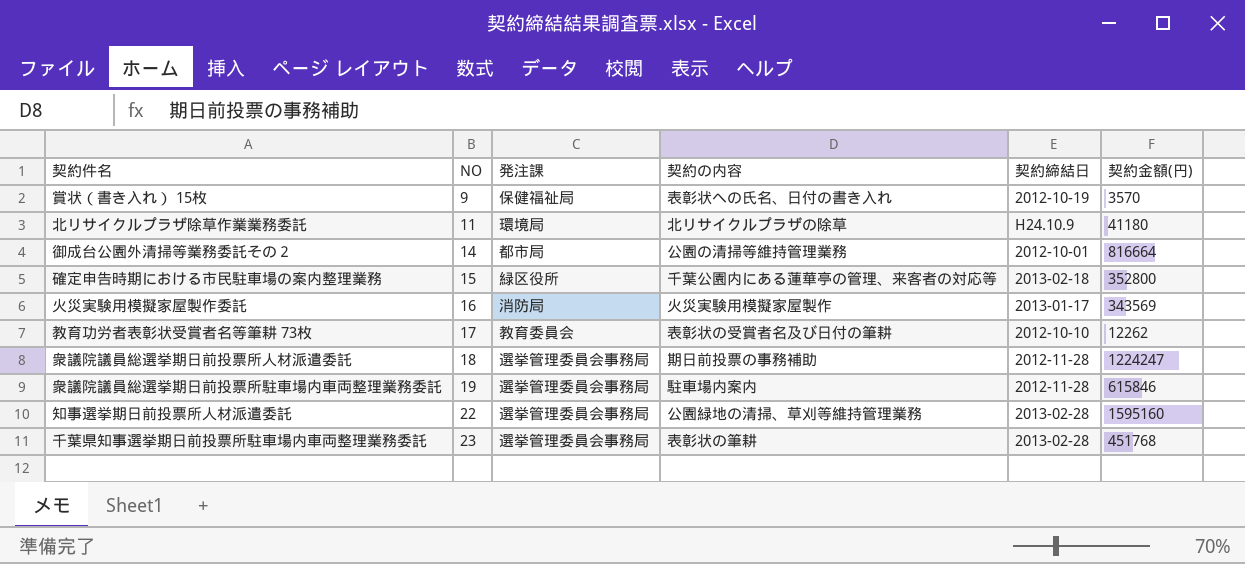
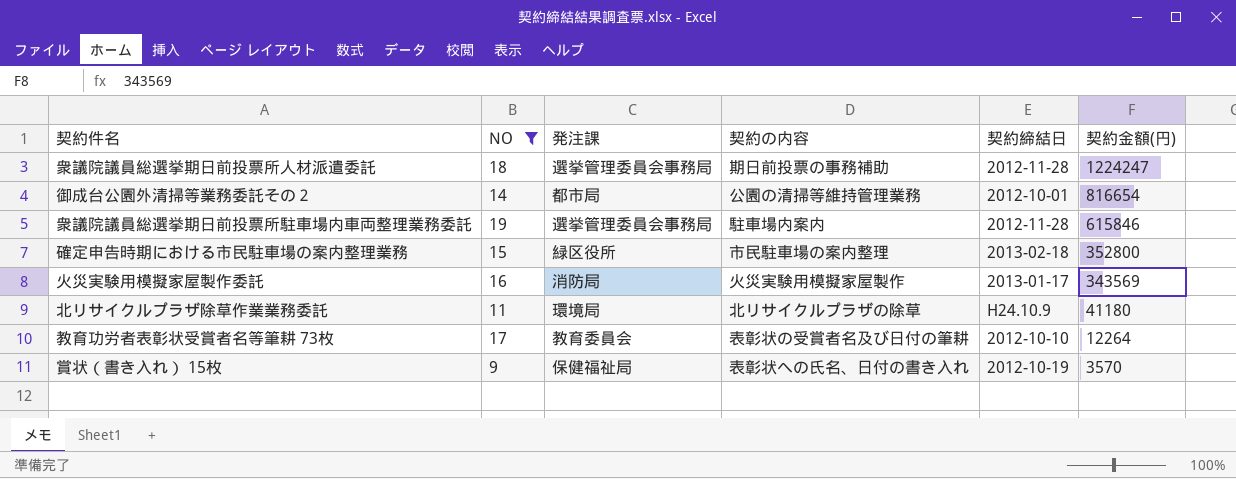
filter: none -> NO <= 19
row order: NO ascending -> 契約金額(円) descending
御成台公園外清掃等業務委託その２ | 契約金額(円): 816664 -> 816654
確定申告時期における市民駐車場の案内整理業務 | 契約の内容: 千葉公園内にある蓮華亭の管理、来客者の対応等 -> 市民駐車場の案内整理
教育功労者表彰状受賞者名等筆耕 73枚 | 契約金額(円): 12262 -> 12264

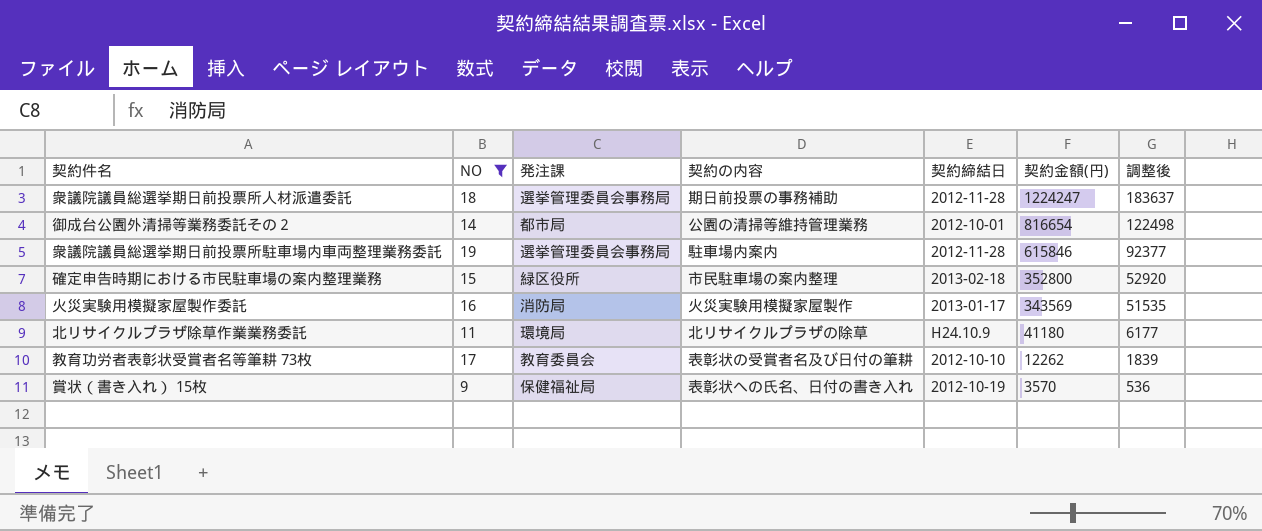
column 調整後 | formula: none -> [契約金額(円)] * 0.15
教育功労者表彰状受賞者名等筆耕 73枚 | 契約金額(円): 12264 -> 12262

